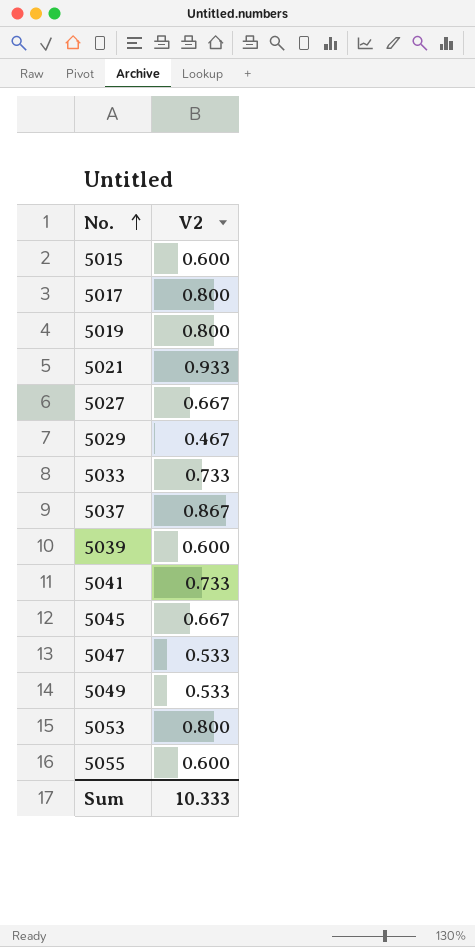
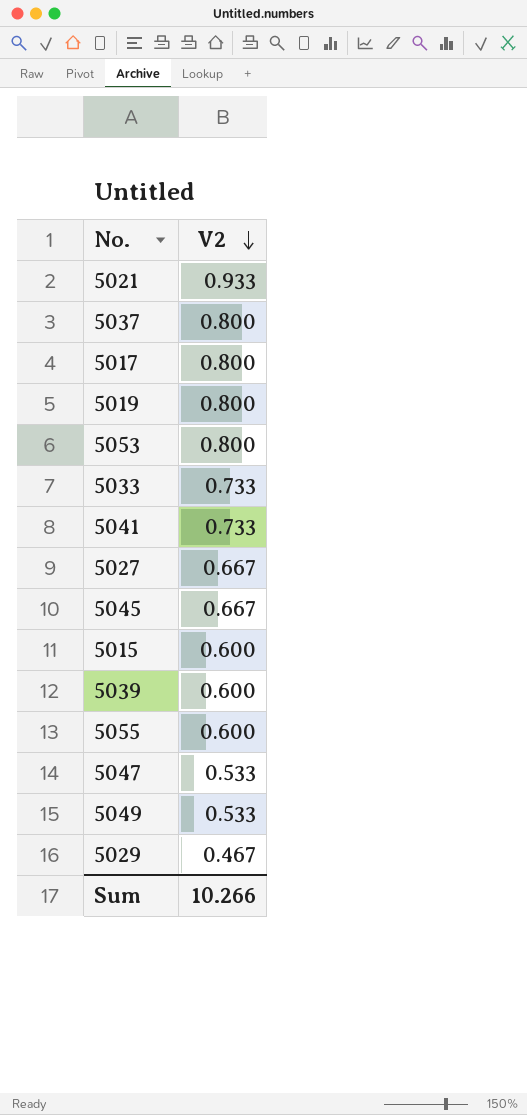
row order: No. ascending -> V2 descending
5037 | V2: 0.867 -> 0.800
Sum | V2: 10.333 -> 10.266

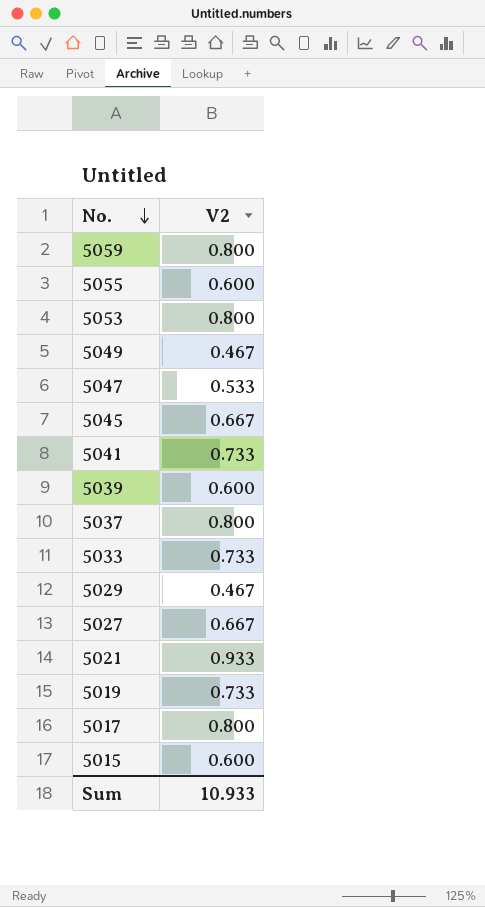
row order: V2 descending -> No. descending
row 5059: none -> 0.800
5049 | V2: 0.533 -> 0.467
5019 | V2: 0.800 -> 0.733
Sum | V2: 10.266 -> 10.933

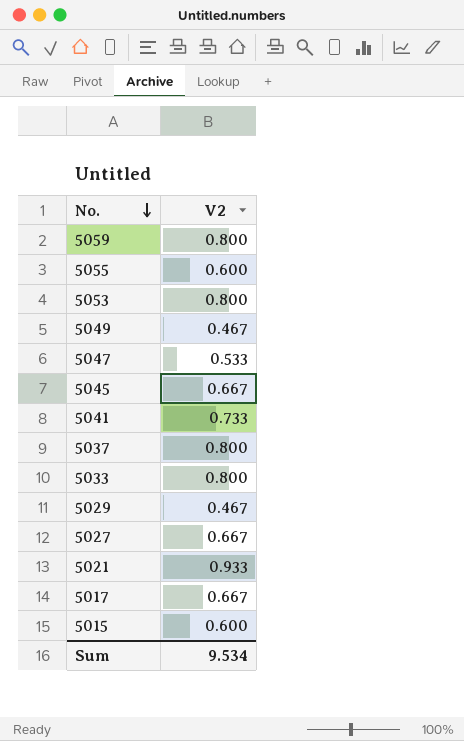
row 5039: 0.600 -> none
row 5019: 0.733 -> none
5033 | V2: 0.733 -> 0.800
5017 | V2: 0.800 -> 0.667
Sum | V2: 10.933 -> 9.534

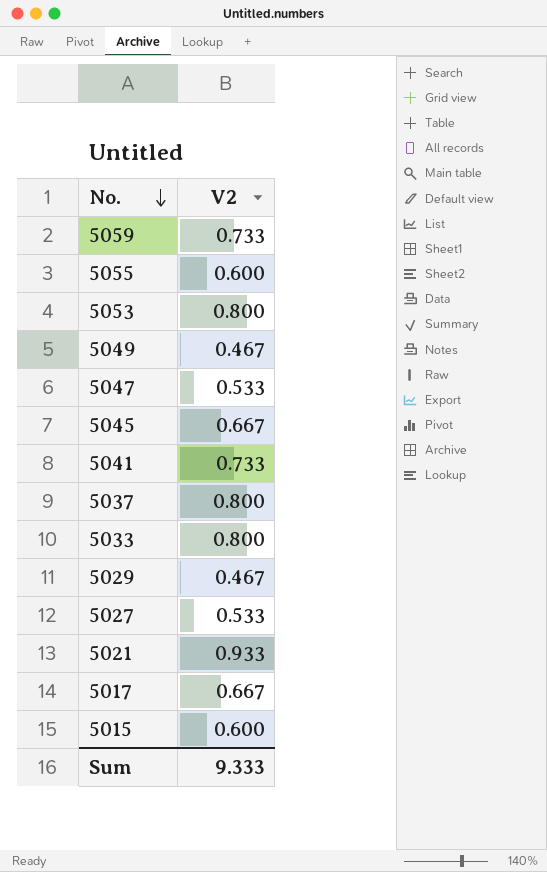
5059 | V2: 0.800 -> 0.733
5027 | V2: 0.667 -> 0.533
Sum | V2: 9.534 -> 9.333

